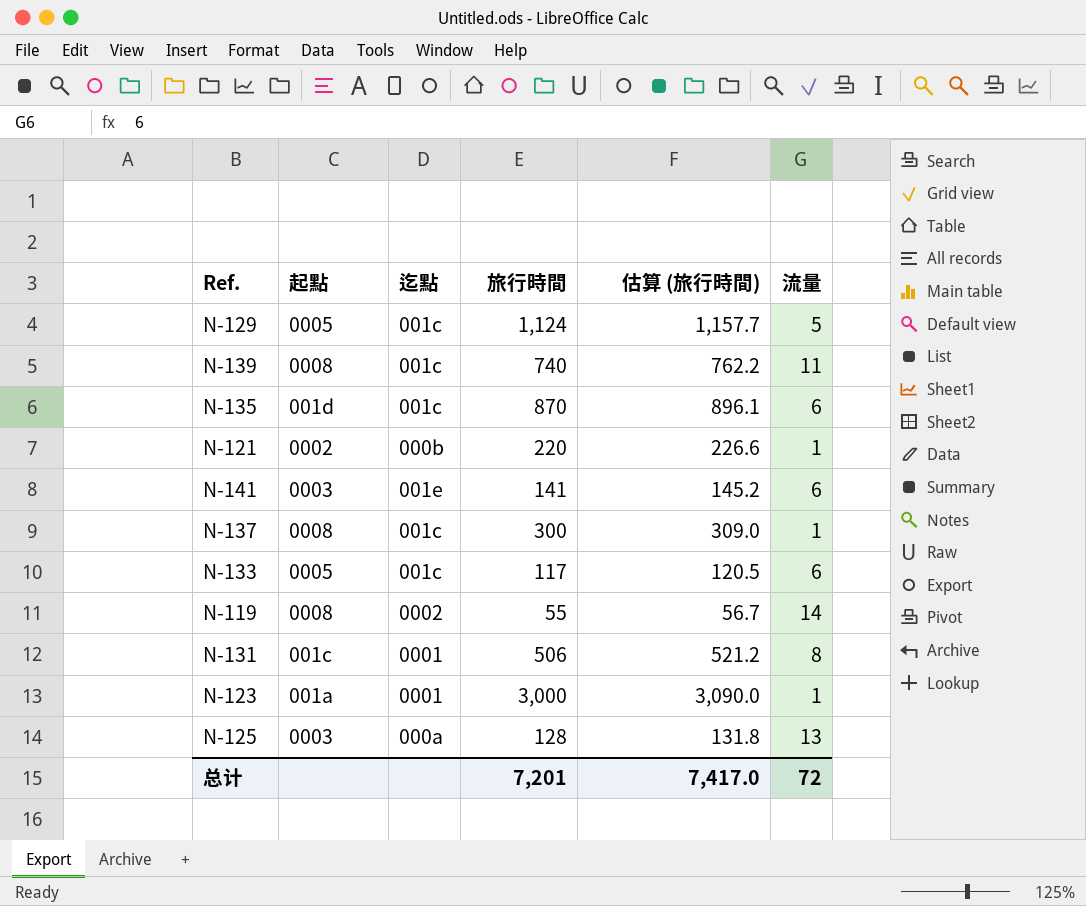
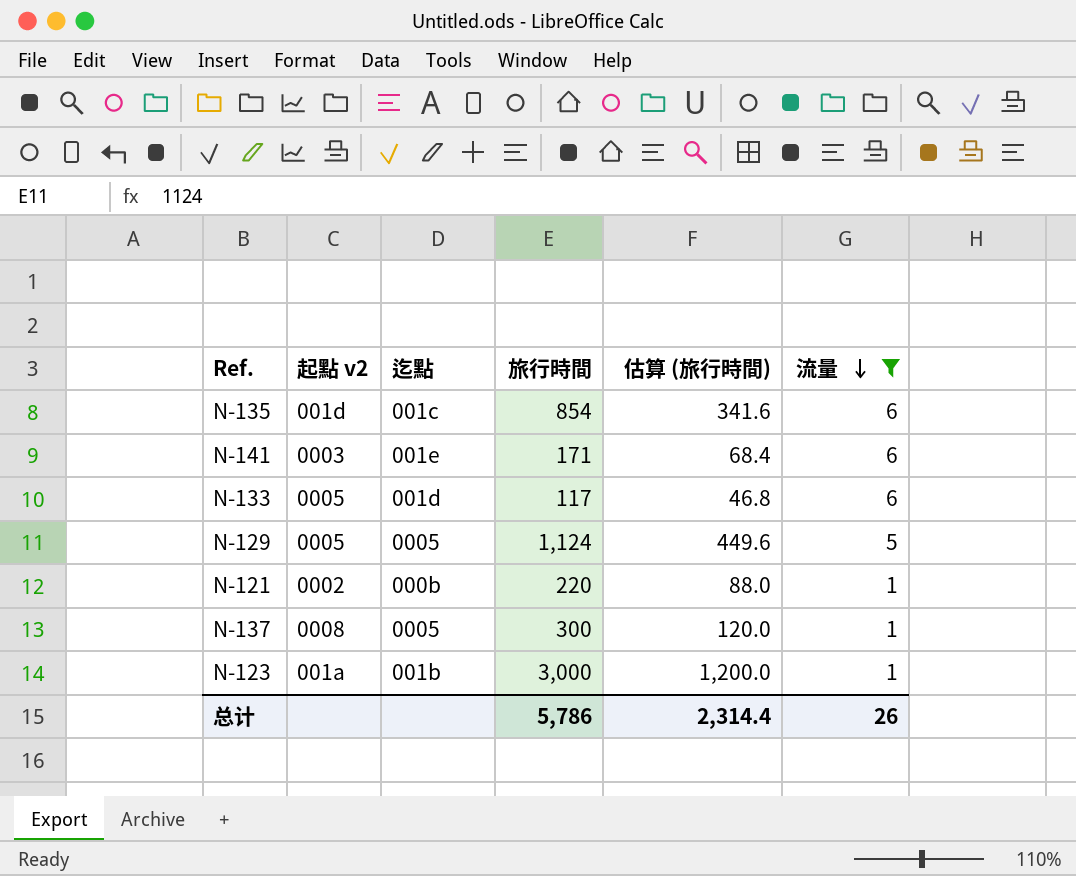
filter: none -> 流量 <= 6
row order: none -> 流量 descending
column name: 起點 -> 起點 v2
column 估算 (旅行時間) | formula: [旅行時間] * 1.03 -> [旅行時間] * 0.4
N-135 | 旅行時間: 870 -> 854
N-141 | 旅行時間: 141 -> 171
N-133 | 迄點: 001c -> 001d
N-129 | 迄點: 001c -> 0005
N-137 | 迄點: 001c -> 0005
N-123 | 迄點: 0001 -> 001b
总计 | 旅行時間: 7,201 -> 5,786
总计 | 估算 (旅行時間): 7,417.0 -> 2,314.4
总计 | 流量: 72 -> 26

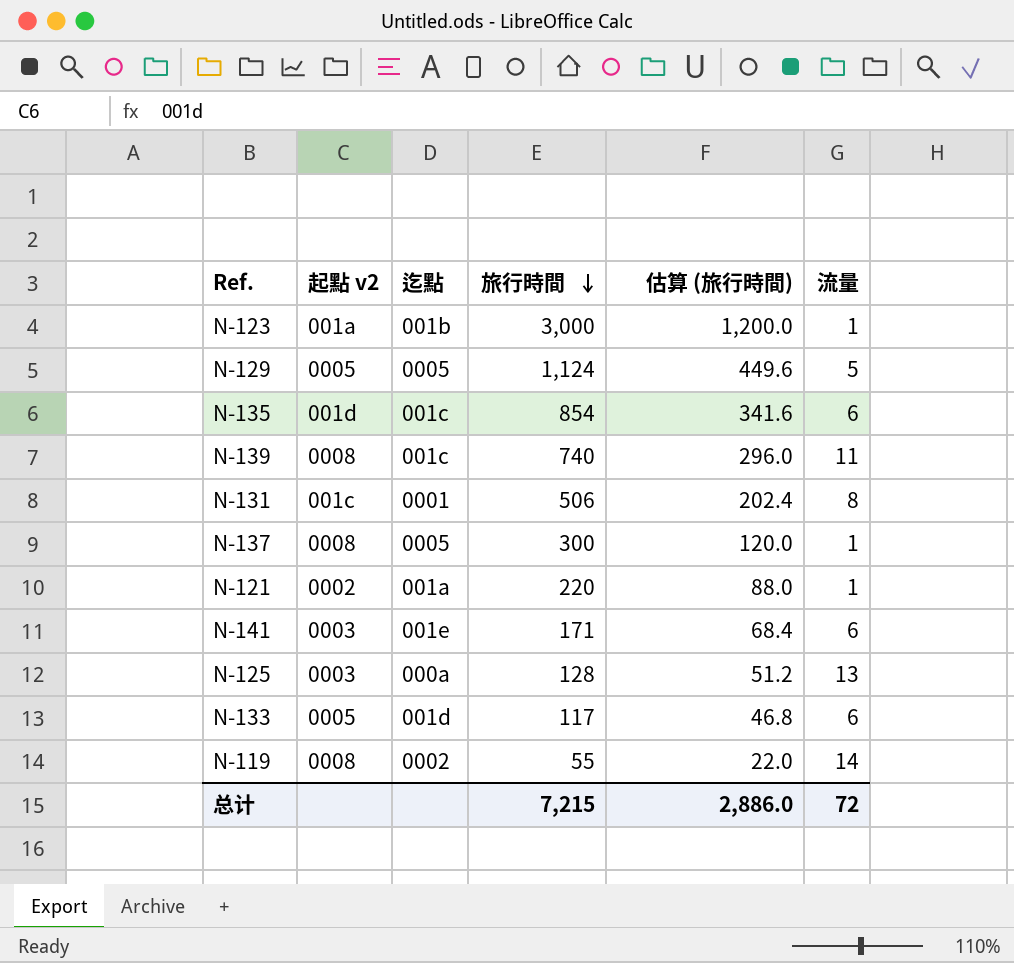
filter: 流量 <= 6 -> none
row order: 流量 descending -> 旅行時間 descending
N-121 | 迄點: 000b -> 001a
总计 | 旅行時間: 5,786 -> 7,215
总计 | 估算 (旅行時間): 2,314.4 -> 2,886.0
总计 | 流量: 26 -> 72

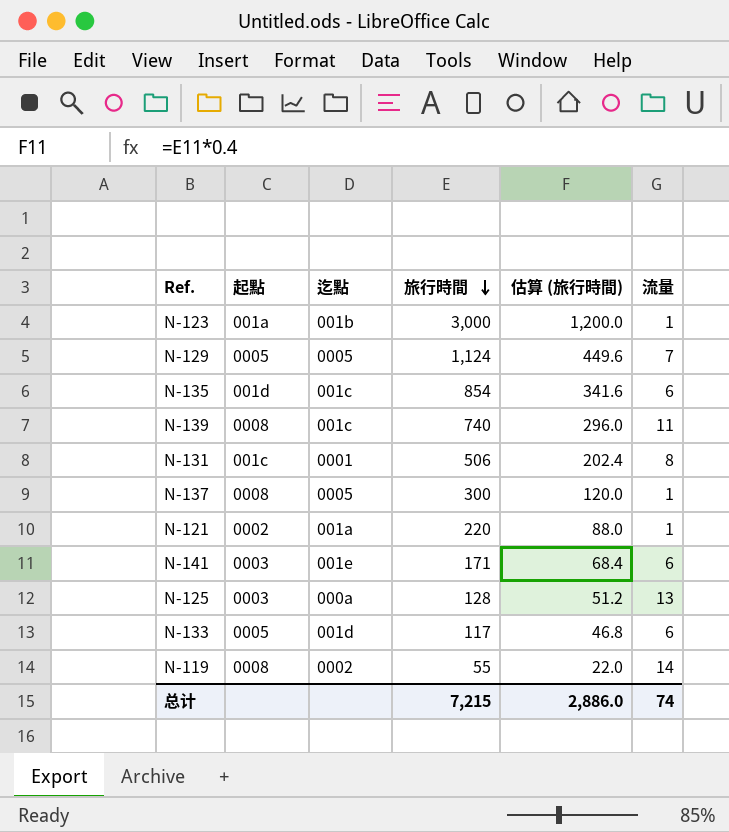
column name: 起點 v2 -> 起點
N-129 | 流量: 5 -> 7
总计 | 流量: 72 -> 74

